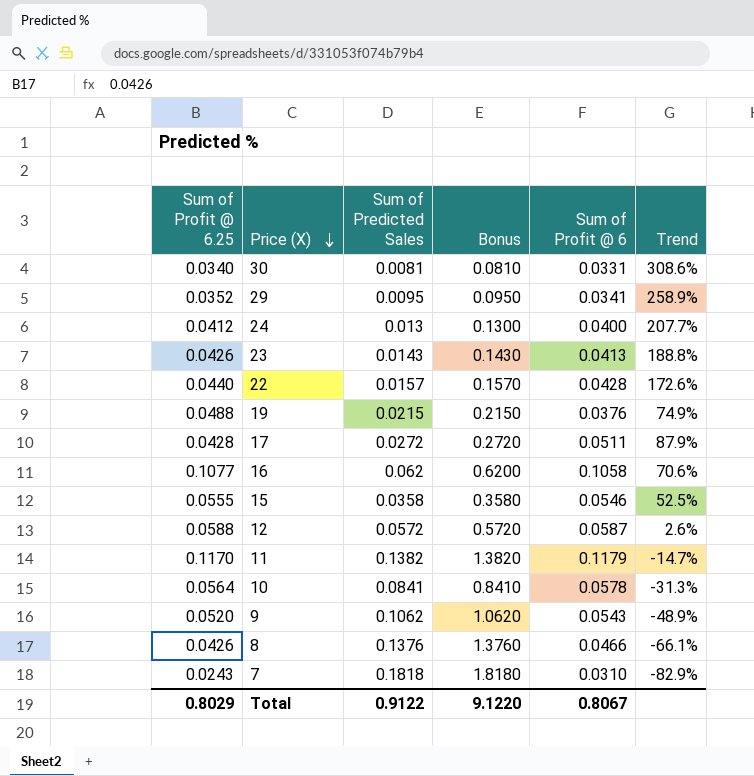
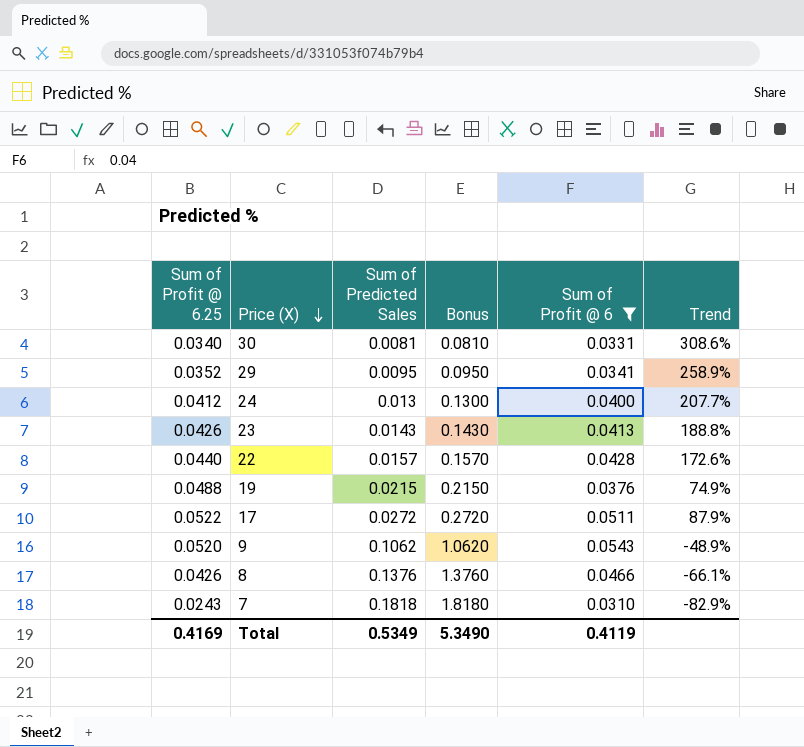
filter: none -> Sum of Profit @ 6 <= 0.0543
17 | Sum of Profit @ 6.25: 0.0428 -> 0.0522
Total | Sum of Profit @ 6.25: 0.8029 -> 0.4169
Total | Sum of Predicted Sales: 0.9122 -> 0.5349
Total | Bonus: 9.1220 -> 5.3490
Total | Sum of Profit @ 6: 0.8067 -> 0.4119

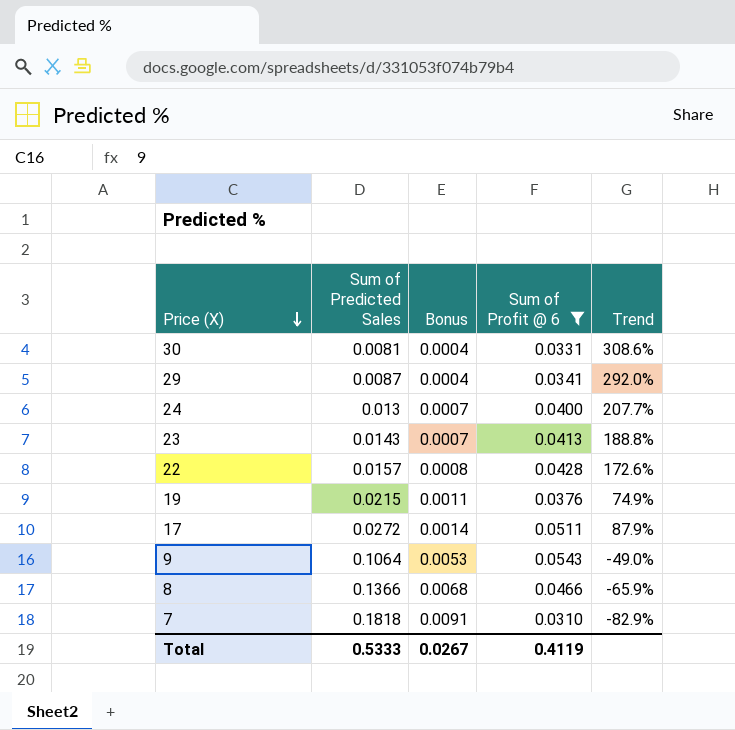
column Sum of Profit @ 6.25 | position: 1 -> none
column Bonus | formula: [Sum of Predicted Sales] * 10 -> [Sum of Predicted Sales] * 0.05
29 | Sum of Predicted Sales: 0.0095 -> 0.0087
29 | Trend: 258.9% -> 292.0%
9 | Sum of Predicted Sales: 0.1062 -> 0.1064
9 | Trend: -48.9% -> -49.0%
8 | Sum of Predicted Sales: 0.1376 -> 0.1366
8 | Trend: -66.1% -> -65.9%
Total | Sum of Predicted Sales: 0.5349 -> 0.5333
Total | Bonus: 5.3490 -> 0.0267

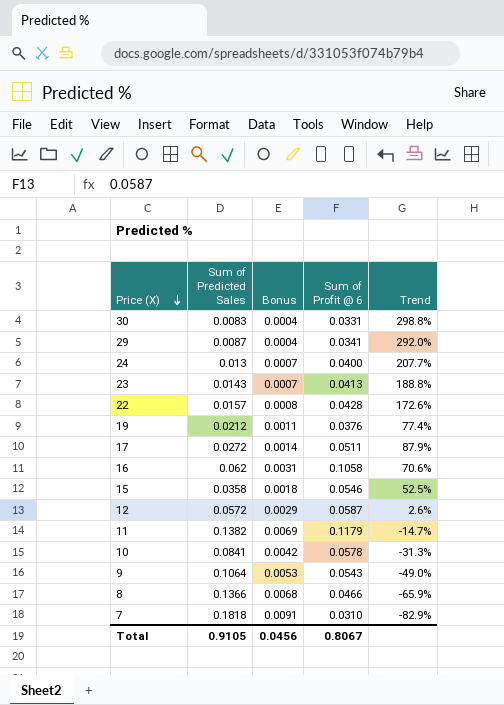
filter: Sum of Profit @ 6 <= 0.0543 -> none
30 | Sum of Predicted Sales: 0.0081 -> 0.0083
30 | Trend: 308.6% -> 298.8%
19 | Sum of Predicted Sales: 0.0215 -> 0.0212
19 | Trend: 74.9% -> 77.4%
Total | Sum of Predicted Sales: 0.5333 -> 0.9105
Total | Bonus: 0.0267 -> 0.0456
Total | Sum of Profit @ 6: 0.4119 -> 0.8067

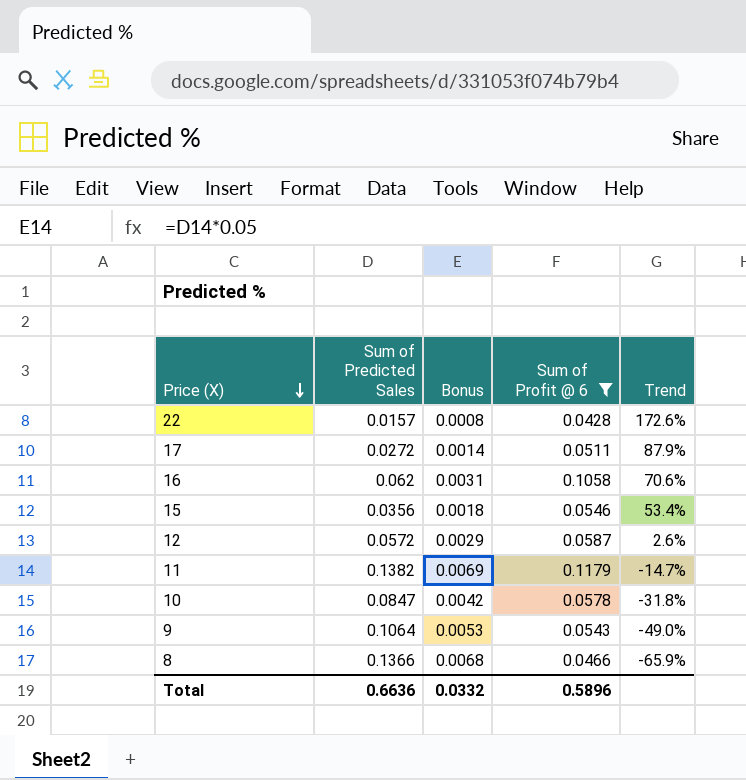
filter: none -> Sum of Profit @ 6 >= 0.0428
15 | Sum of Predicted Sales: 0.0358 -> 0.0356
15 | Trend: 52.5% -> 53.4%
10 | Sum of Predicted Sales: 0.0841 -> 0.0847
10 | Trend: -31.3% -> -31.8%
Total | Sum of Predicted Sales: 0.9105 -> 0.6636
Total | Bonus: 0.0456 -> 0.0332
Total | Sum of Profit @ 6: 0.8067 -> 0.5896

